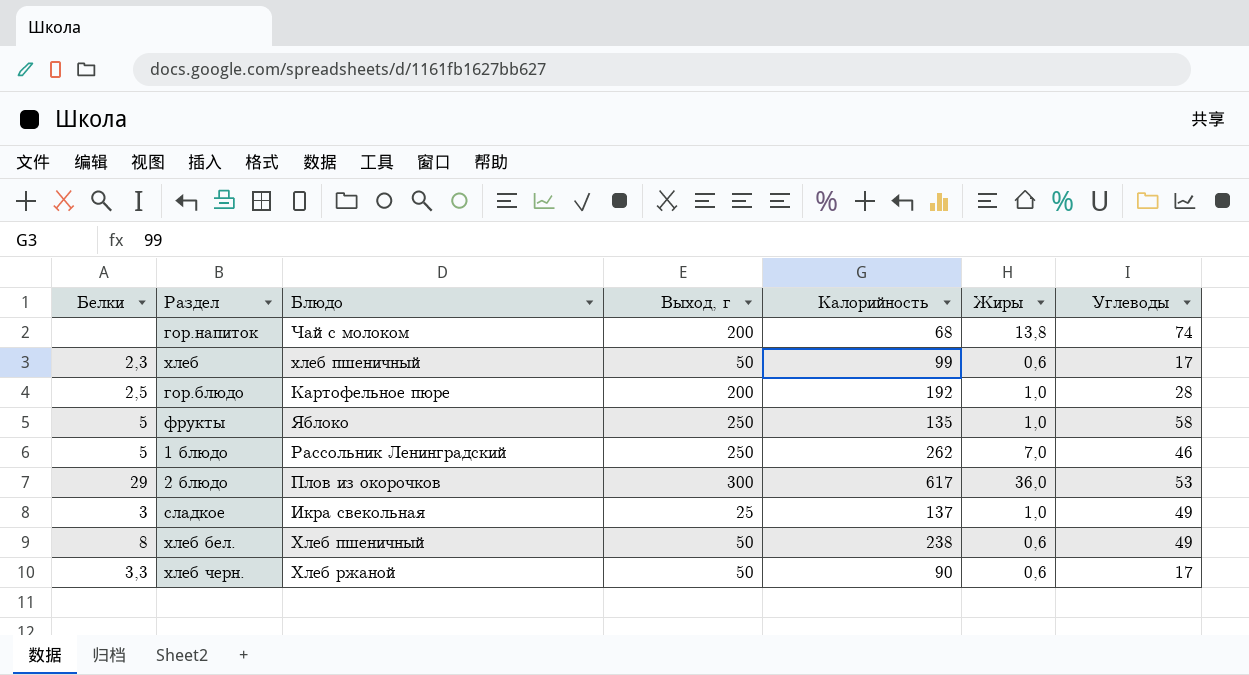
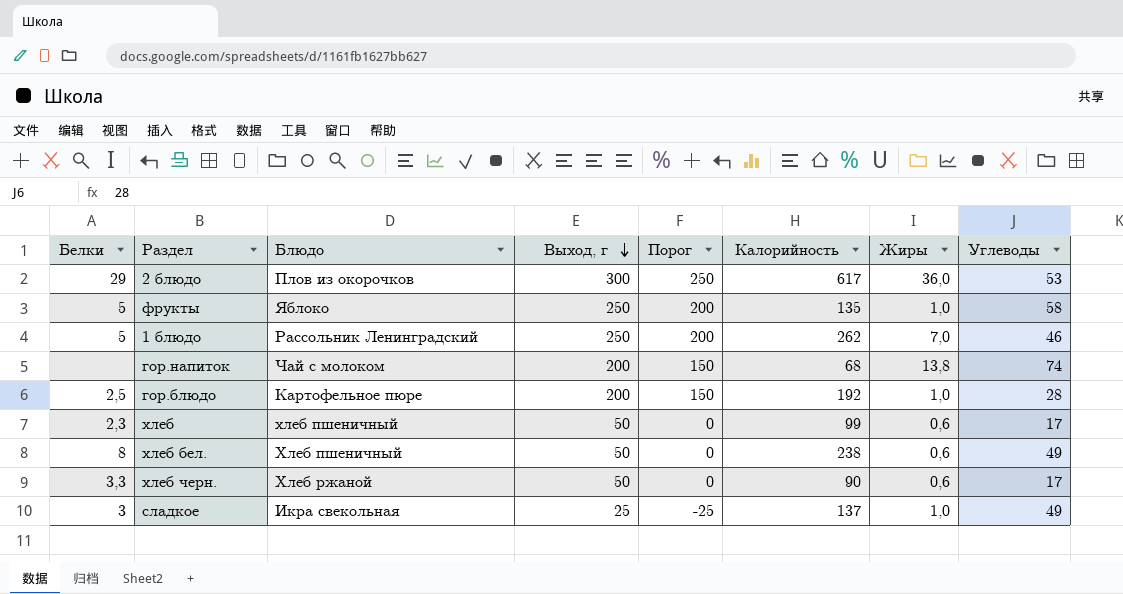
row order: none -> Выход, г descending
column Порог | formula: none -> [Выход, г] - 50

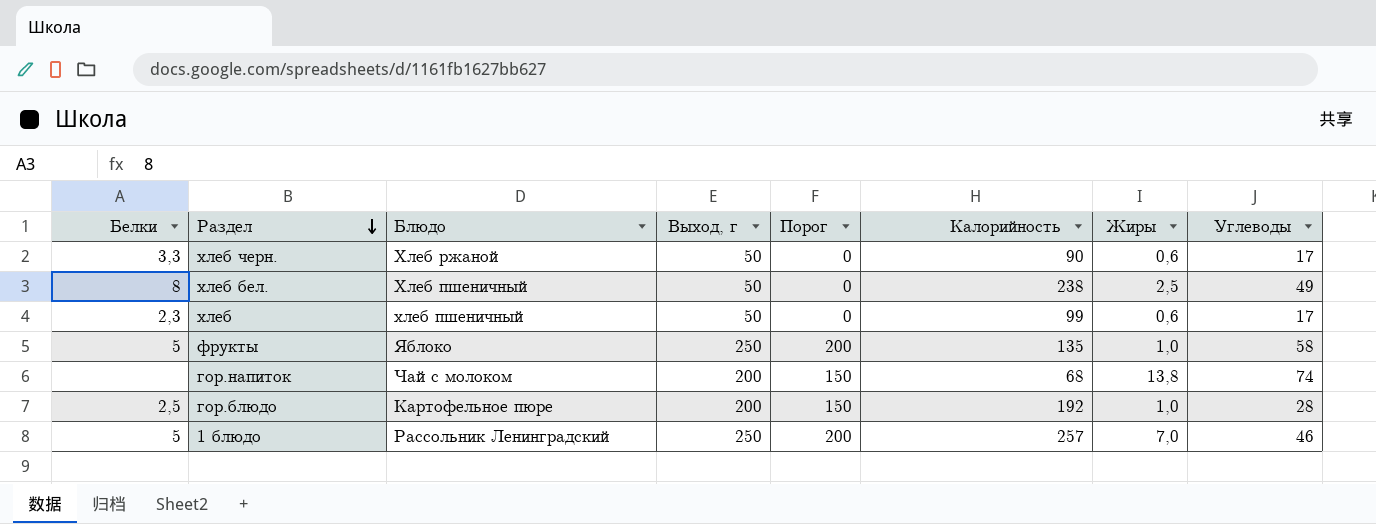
row order: Выход, г descending -> Раздел descending
row 2 блюдо: 29 | Плов из окорочков | 300 | 250 | 617 | 36,0 | 53 -> none
row сладкое: 3 | Икра свекольная | 25 | -25 | 137 | 1,0 | 49 -> none
хлеб бел. | Жиры: 0,6 -> 2,5
1 блюдо | Калорийность: 262 -> 257

